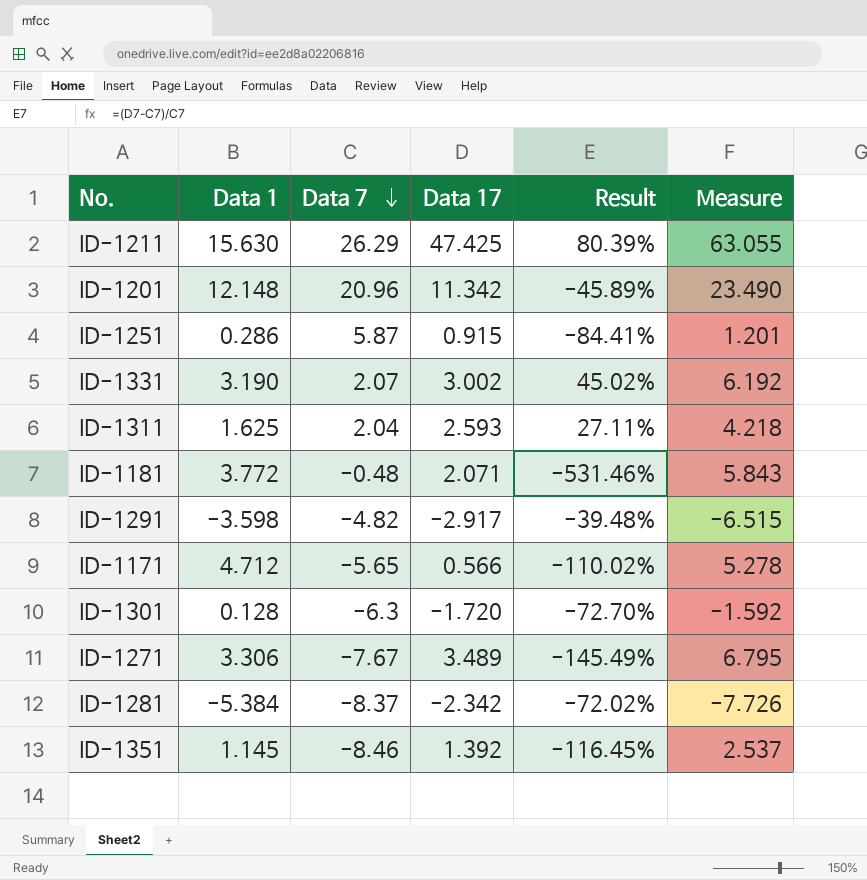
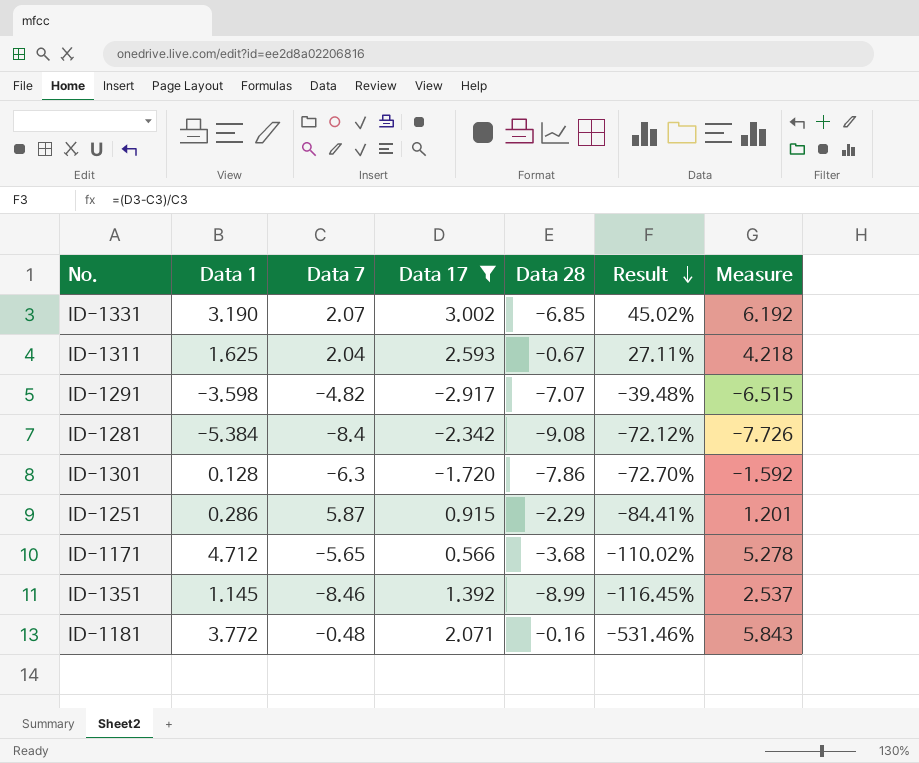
filter: none -> Data 17 <= 3.002
row order: Data 7 descending -> Result descending
column Data 28 | position: none -> 5
ID-1281 | Data 7: -8.37 -> -8.4
ID-1281 | Result: -72.02% -> -72.12%

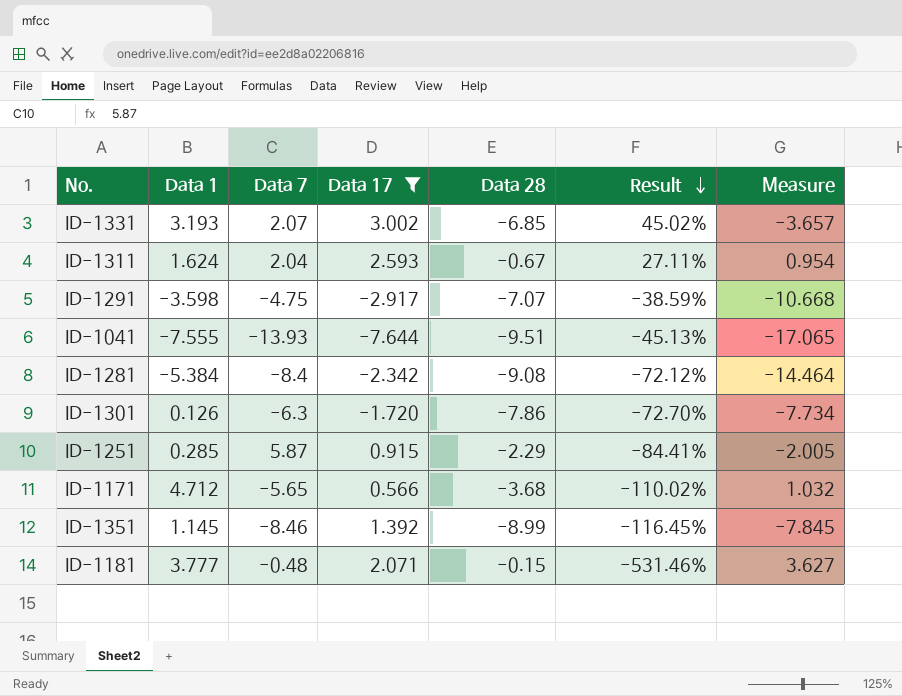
column Measure | formula: [Data 1] + [Data 17] -> [Data 1] + [Data 28]
ID-1331 | Data 1: 3.190 -> 3.193
ID-1311 | Data 1: 1.625 -> 1.624
ID-1291 | Data 7: -4.82 -> -4.75
ID-1291 | Result: -39.48% -> -38.59%
row ID-1041: none -> -7.555 | -13.93 | -7.644 | -9.51 | -45.13% | -17.065
ID-1301 | Data 1: 0.128 -> 0.126
ID-1251 | Data 1: 0.286 -> 0.285
ID-1181 | Data 1: 3.772 -> 3.777
ID-1181 | Data 28: -0.16 -> -0.15

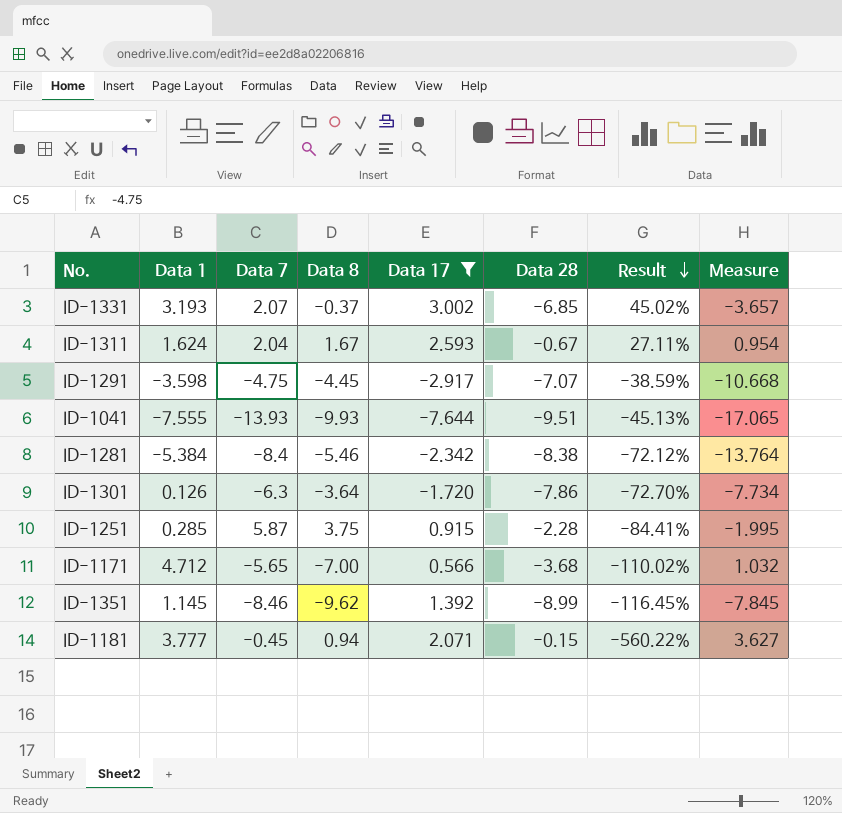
column Data 8 | position: none -> 4
ID-1281 | Data 28: -9.08 -> -8.38
ID-1281 | Measure: -14.464 -> -13.764
ID-1251 | Data 28: -2.29 -> -2.28
ID-1251 | Measure: -2.005 -> -1.995
ID-1181 | Data 7: -0.48 -> -0.45
ID-1181 | Result: -531.46% -> -560.22%

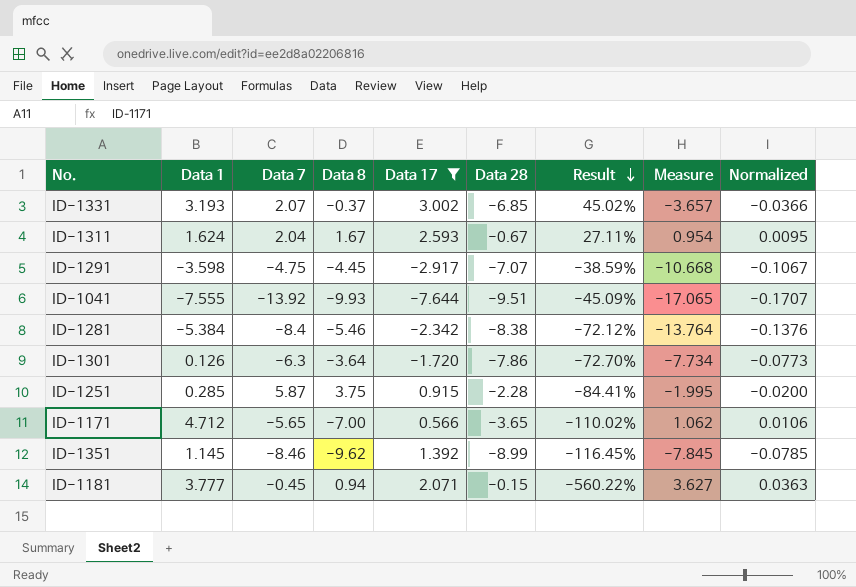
column Normalized | formula: none -> [Measure] * 0.01
ID-1041 | Data 7: -13.93 -> -13.92
ID-1041 | Result: -45.13% -> -45.09%
ID-1171 | Data 28: -3.68 -> -3.65
ID-1171 | Measure: 1.032 -> 1.062

